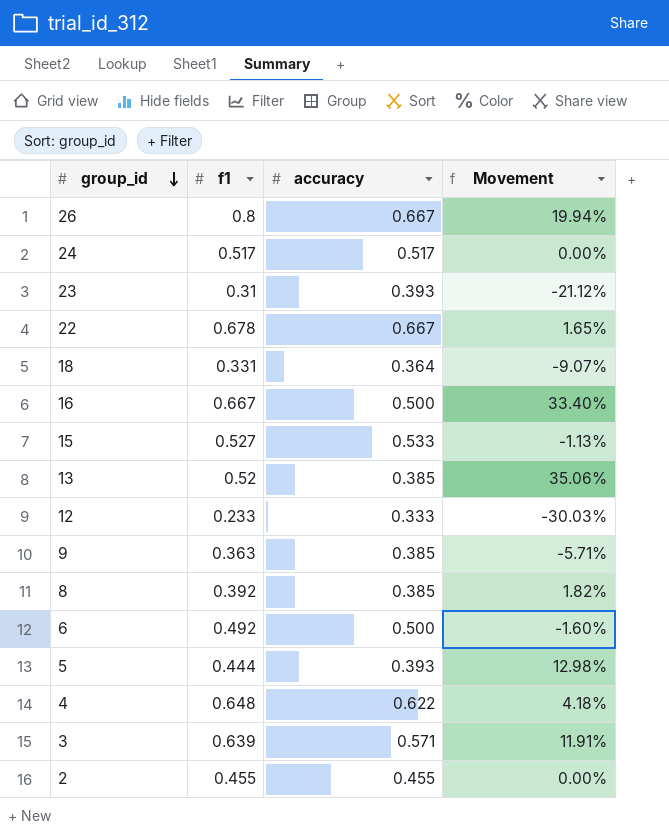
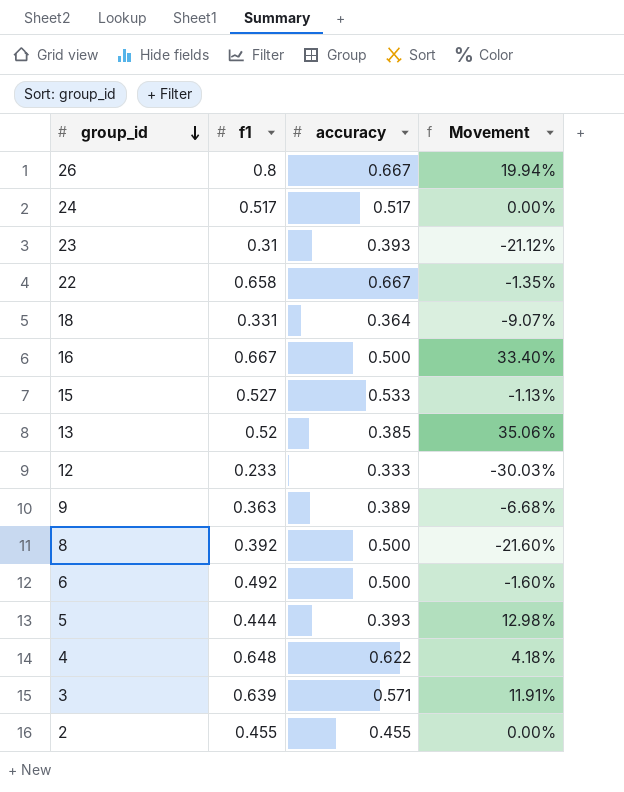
22 | f1: 0.678 -> 0.658
22 | Movement: 1.65% -> -1.35%
9 | accuracy: 0.385 -> 0.389
9 | Movement: -5.71% -> -6.68%
8 | accuracy: 0.385 -> 0.500
8 | Movement: 1.82% -> -21.60%

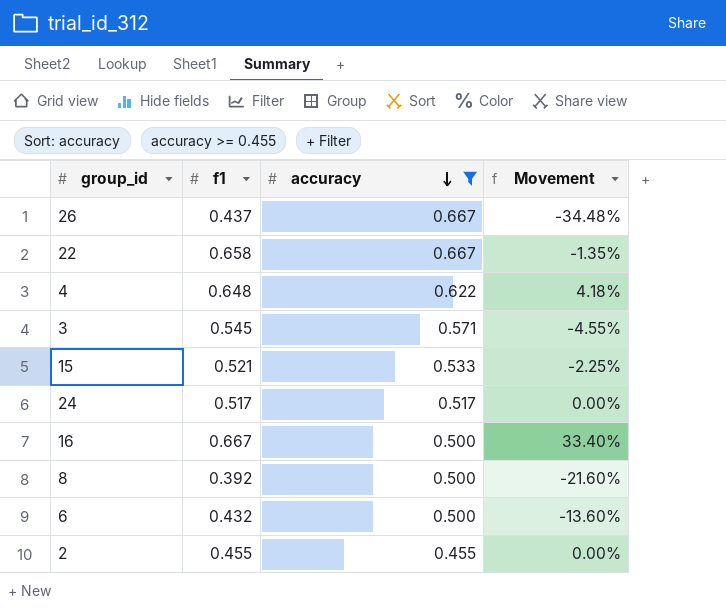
filter: none -> accuracy >= 0.455
row order: group_id descending -> accuracy descending
26 | f1: 0.8 -> 0.437
26 | Movement: 19.94% -> -34.48%
3 | f1: 0.639 -> 0.545
3 | Movement: 11.91% -> -4.55%
15 | f1: 0.527 -> 0.521
15 | Movement: -1.13% -> -2.25%
6 | f1: 0.492 -> 0.432
6 | Movement: -1.60% -> -13.60%

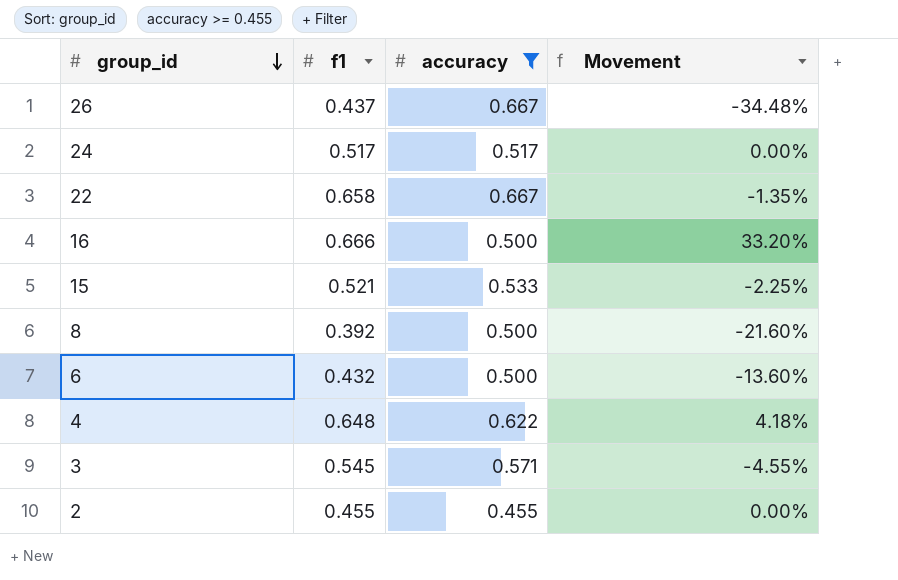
row order: accuracy descending -> group_id descending
16 | f1: 0.667 -> 0.666
16 | Movement: 33.40% -> 33.20%

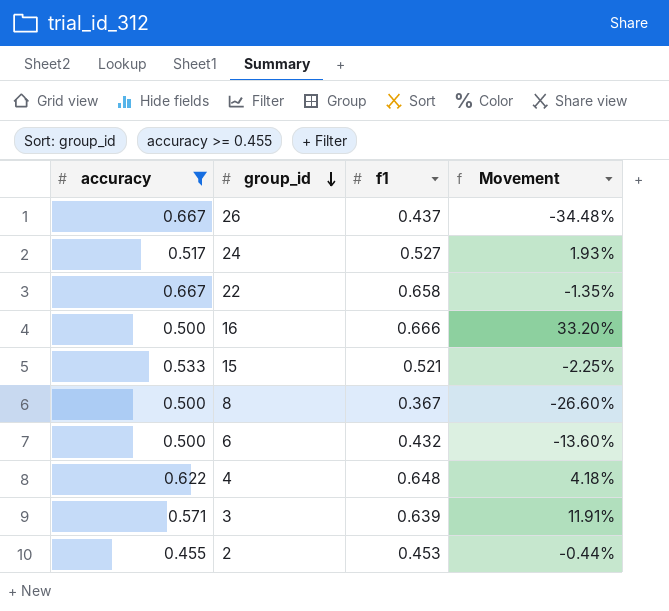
column accuracy | position: 3 -> 1
24 | f1: 0.517 -> 0.527
24 | Movement: 0.00% -> 1.93%
8 | f1: 0.392 -> 0.367
8 | Movement: -21.60% -> -26.60%
3 | f1: 0.545 -> 0.639
3 | Movement: -4.55% -> 11.91%
2 | f1: 0.455 -> 0.453
2 | Movement: 0.00% -> -0.44%

